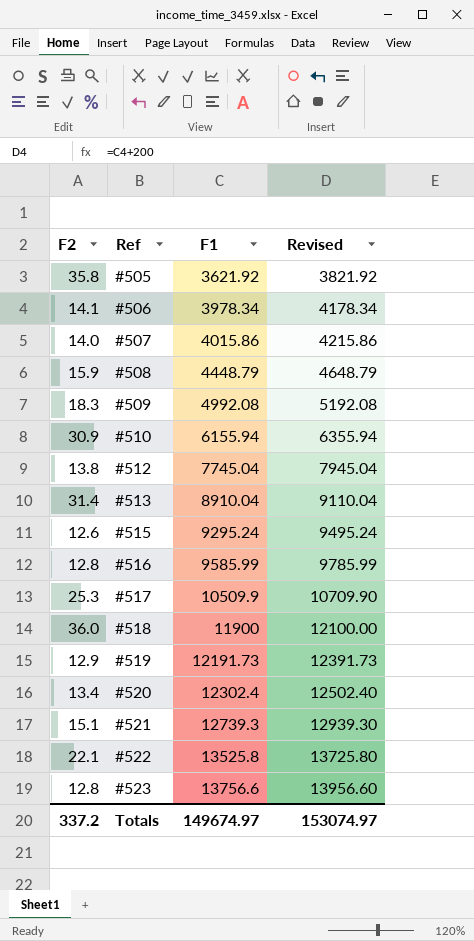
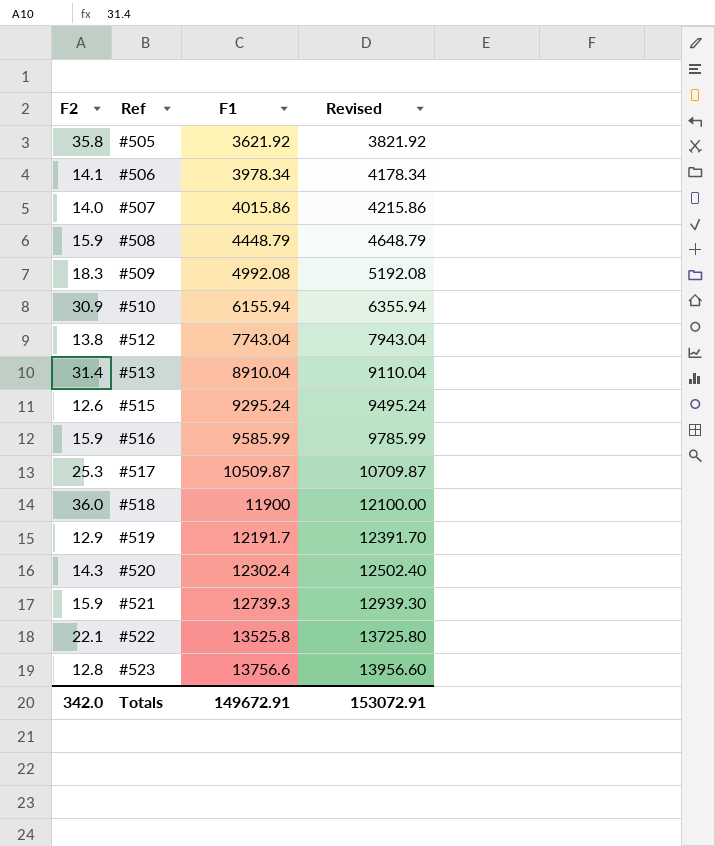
#512 | F1: 7745.04 -> 7743.04
#512 | Revised: 7945.04 -> 7943.04
#516 | F2: 12.8 -> 15.9
#517 | F1: 10509.9 -> 10509.87
#517 | Revised: 10709.90 -> 10709.87
#519 | F1: 12191.73 -> 12191.7
#519 | Revised: 12391.73 -> 12391.70
#520 | F2: 13.4 -> 14.3
#521 | F2: 15.1 -> 15.9
Totals | F2: 337.2 -> 342.0
Totals | F1: 149674.97 -> 149672.91
Totals | Revised: 153074.97 -> 153072.91

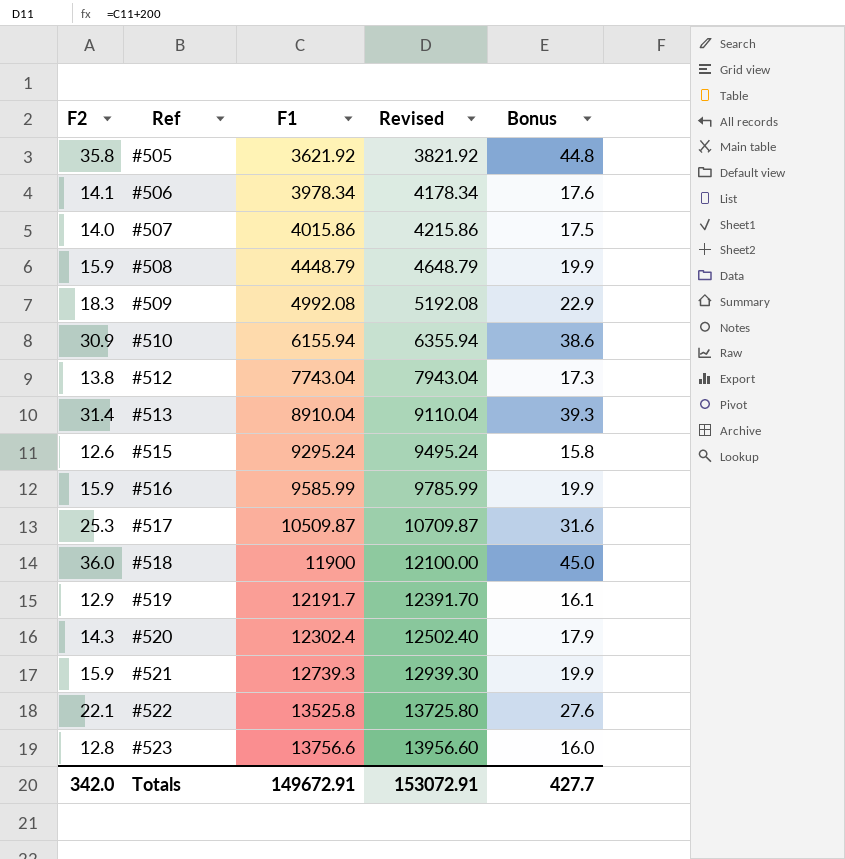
column Bonus | formula: none -> [F2] * 1.25

